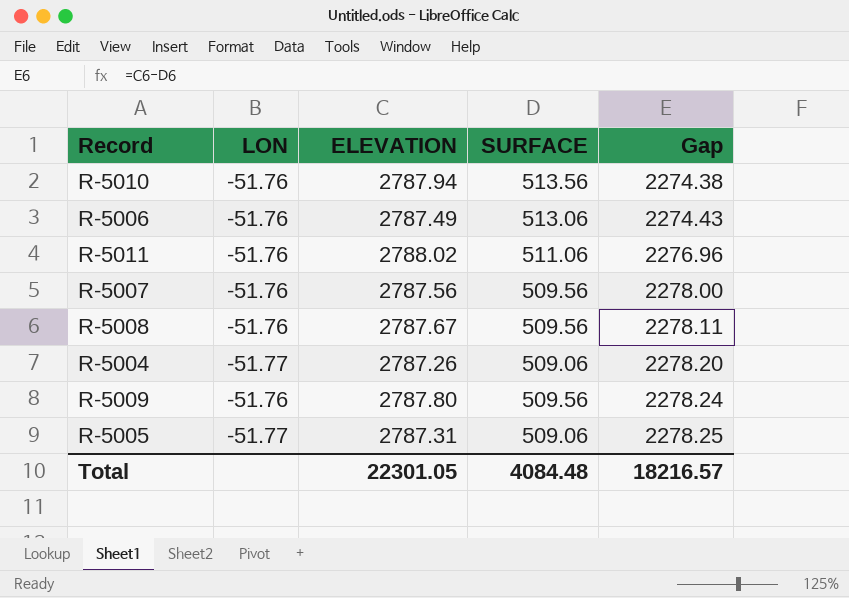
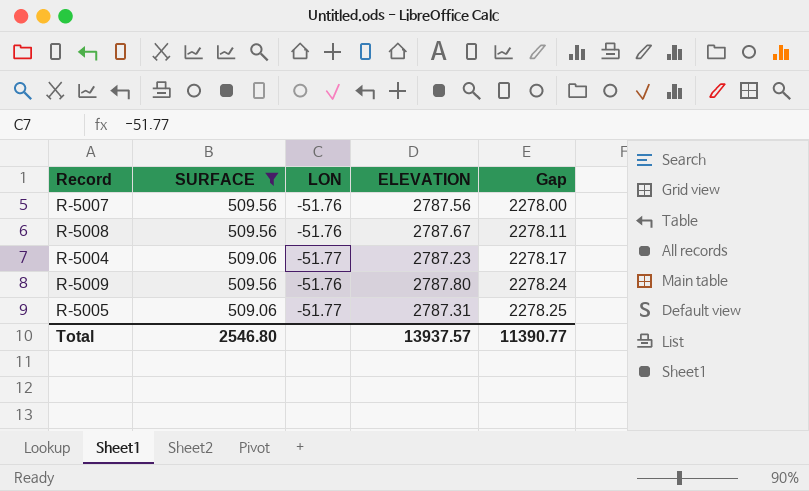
filter: none -> SURFACE <= 509.56
column SURFACE | position: 4 -> 2
R-5004 | ELEVATION: 2787.26 -> 2787.23
R-5004 | Gap: 2278.20 -> 2278.17
Total | SURFACE: 4084.48 -> 2546.80
Total | ELEVATION: 22301.05 -> 13937.57
Total | Gap: 18216.57 -> 11390.77

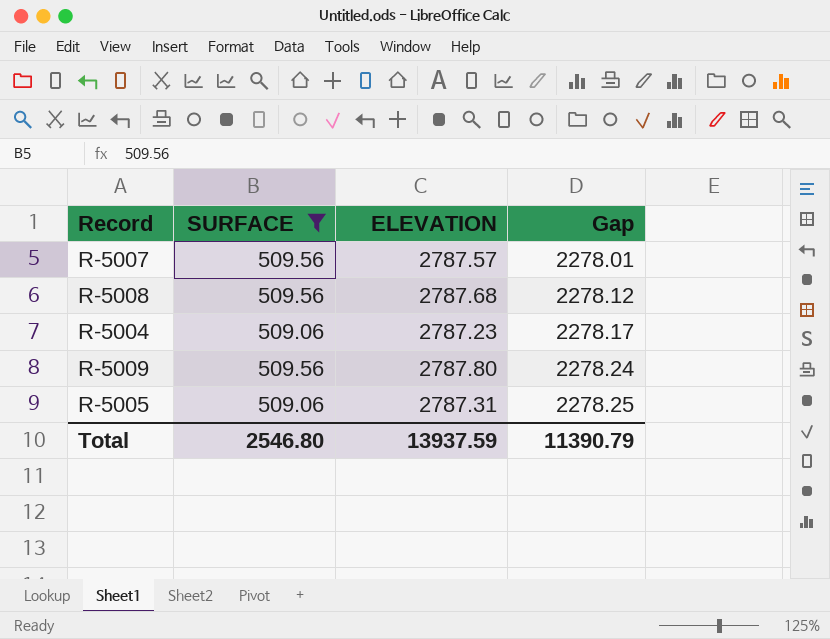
column LON | position: 3 -> none
R-5007 | ELEVATION: 2787.56 -> 2787.57
R-5007 | Gap: 2278.00 -> 2278.01
R-5008 | ELEVATION: 2787.67 -> 2787.68
R-5008 | Gap: 2278.11 -> 2278.12
Total | ELEVATION: 13937.57 -> 13937.59
Total | Gap: 11390.77 -> 11390.79

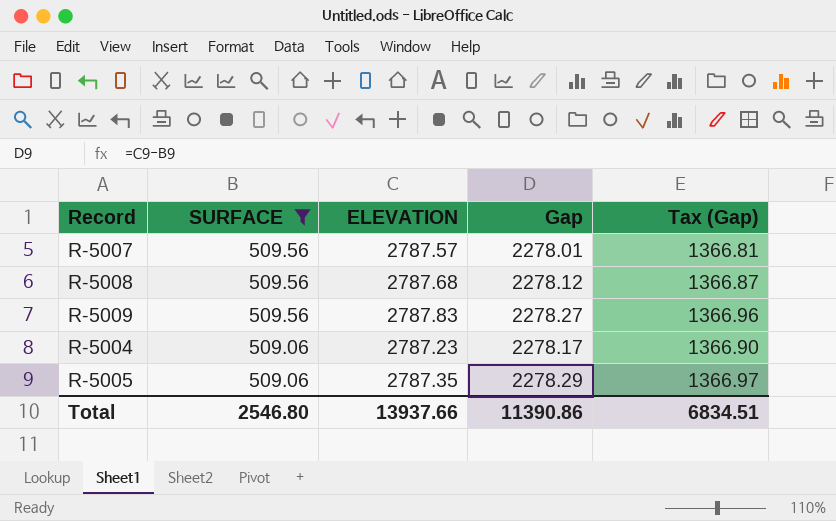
row order: Gap ascending -> SURFACE descending
column Tax (Gap) | formula: none -> [Gap] * 0.6
R-5009 | ELEVATION: 2787.80 -> 2787.83
R-5009 | Gap: 2278.24 -> 2278.27
R-5005 | ELEVATION: 2787.31 -> 2787.35
R-5005 | Gap: 2278.25 -> 2278.29
Total | ELEVATION: 13937.59 -> 13937.66
Total | Gap: 11390.79 -> 11390.86

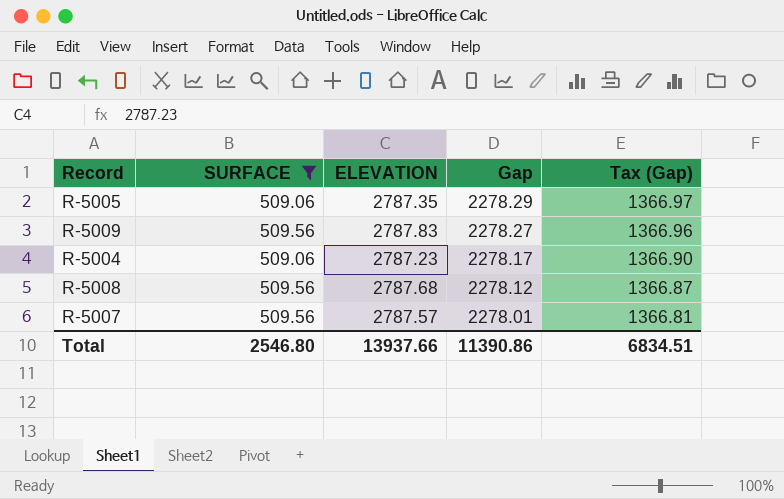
row order: SURFACE descending -> Gap descending

